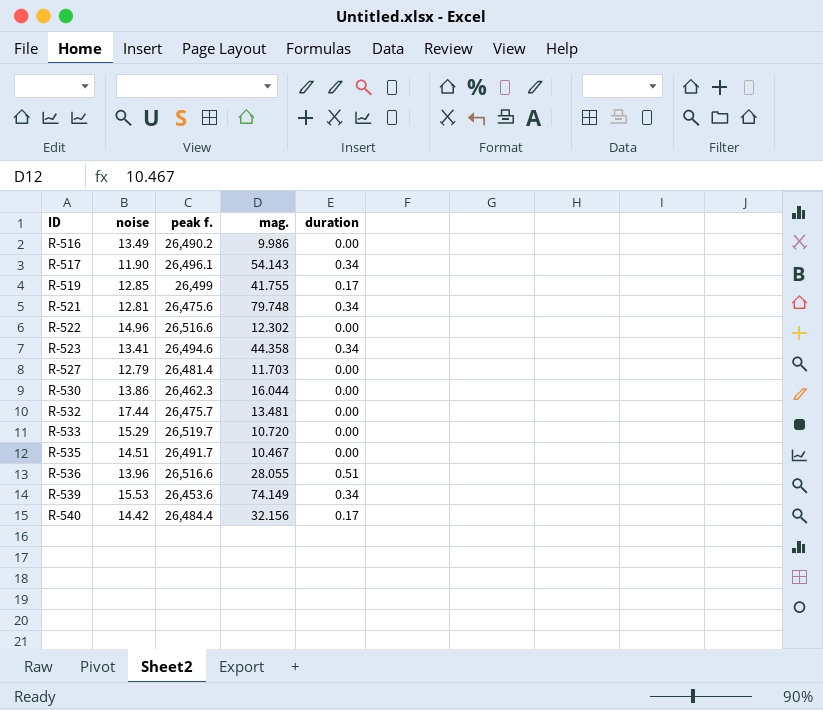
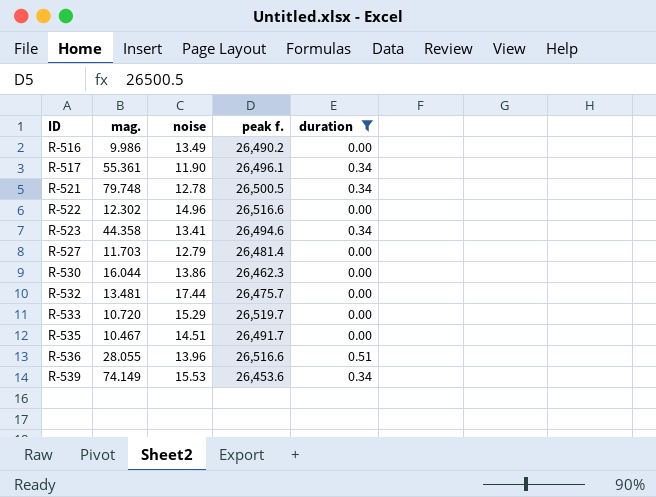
filter: none -> duration != 0.17
column mag. | position: 4 -> 2
R-517 | mag.: 54.143 -> 55.361
R-521 | noise: 12.81 -> 12.78
R-521 | peak f.: 26,475.6 -> 26,500.5

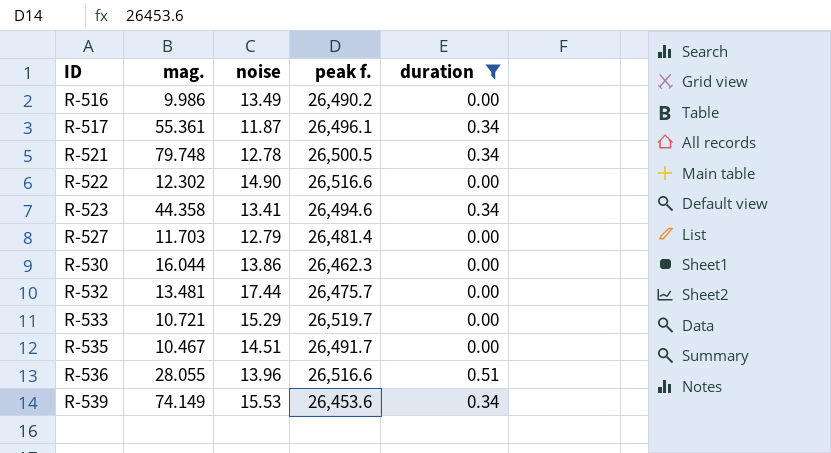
R-517 | noise: 11.90 -> 11.87
R-522 | noise: 14.96 -> 14.90
R-533 | mag.: 10.720 -> 10.721

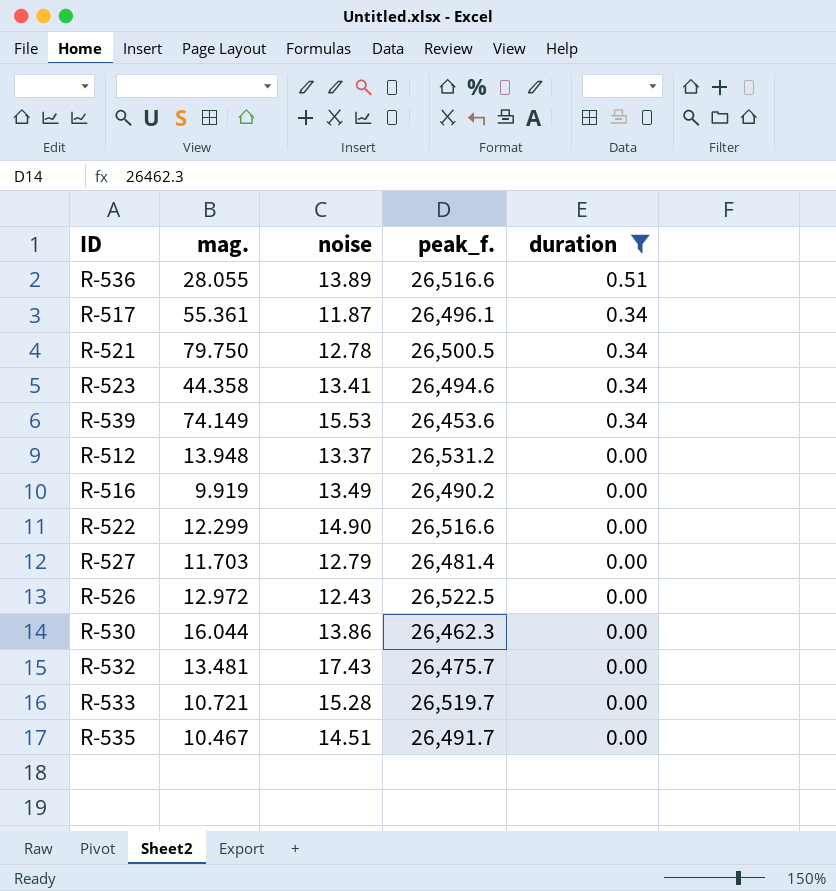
row order: ID ascending -> duration descending
column name: peak f. -> peak_f.
R-536 | noise: 13.96 -> 13.89
R-521 | mag.: 79.748 -> 79.750
row R-512: none -> 13.948 | 13.37 | 26,531.2 | 0.00
R-516 | mag.: 9.986 -> 9.919
R-522 | mag.: 12.302 -> 12.299
row R-526: none -> 12.972 | 12.43 | 26,522.5 | 0.00
R-532 | noise: 17.44 -> 17.43
R-533 | noise: 15.29 -> 15.28

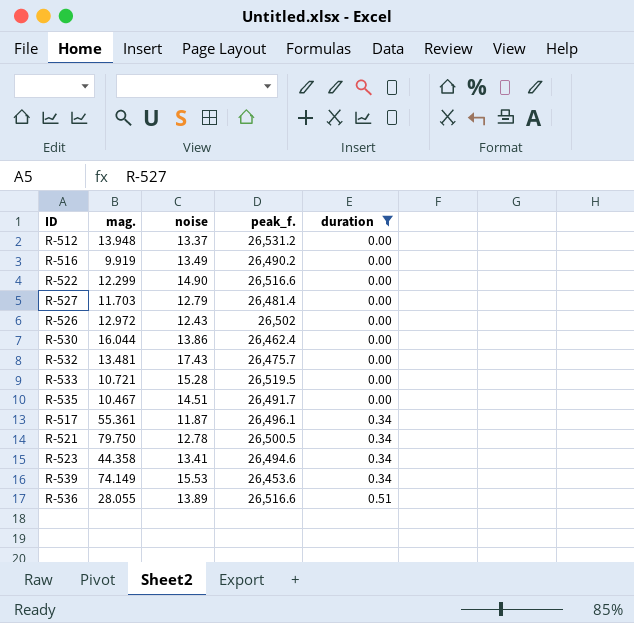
row order: duration descending -> duration ascending
R-526 | peak_f.: 26,522.5 -> 26,502
R-530 | peak_f.: 26,462.3 -> 26,462.4
R-533 | peak_f.: 26,519.7 -> 26,519.5

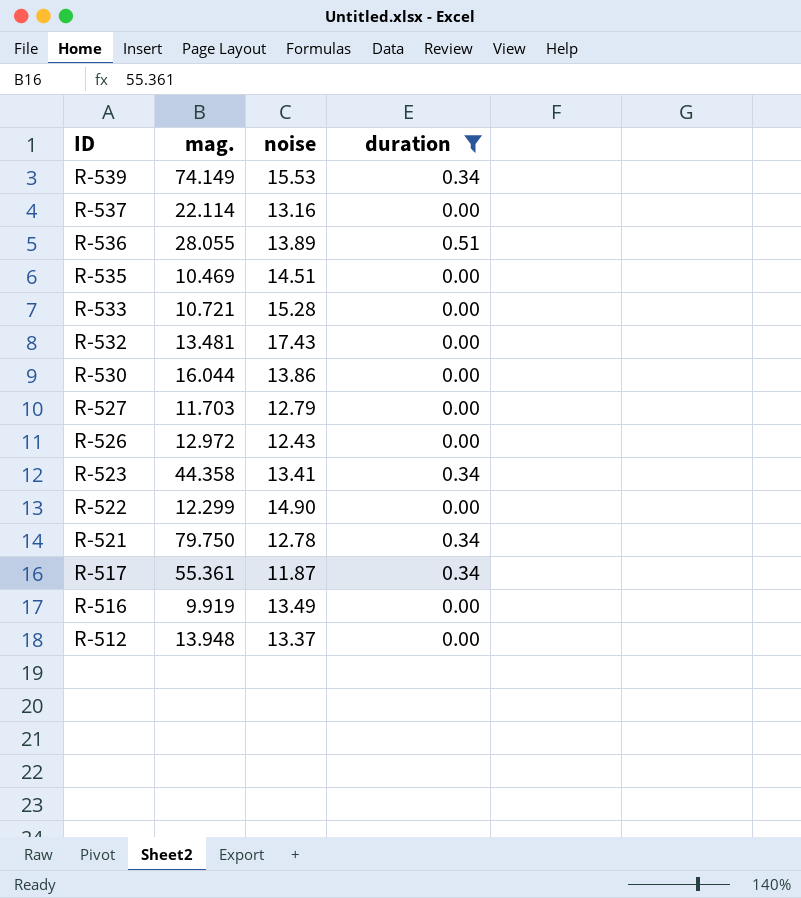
row order: duration ascending -> ID descending
column peak_f. | position: 4 -> none
row R-537: none -> 22.114 | 13.16 | 0.00
R-535 | mag.: 10.467 -> 10.469

